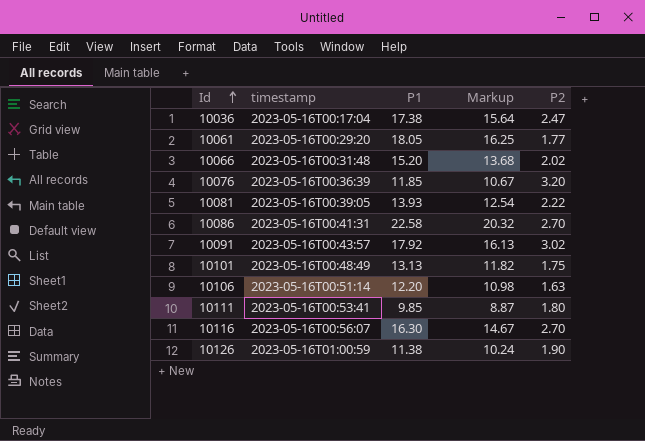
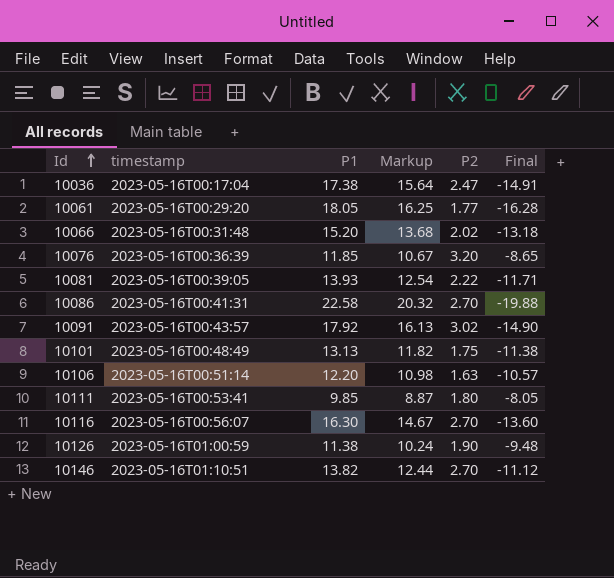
column Final | formula: none -> [P2] - [P1]
row 10146: none -> 2023-05-16T01:10:51 | 13.82 | 12.44 | 2.70 | -11.12

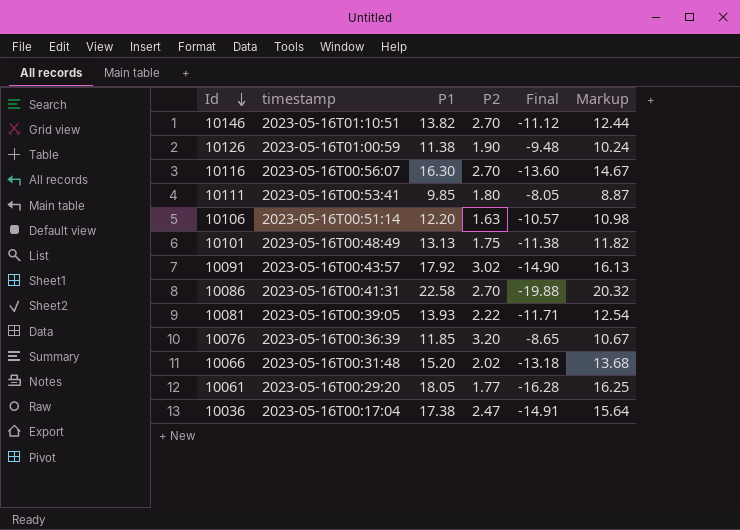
row order: Id ascending -> Id descending
column Markup | position: 4 -> 6

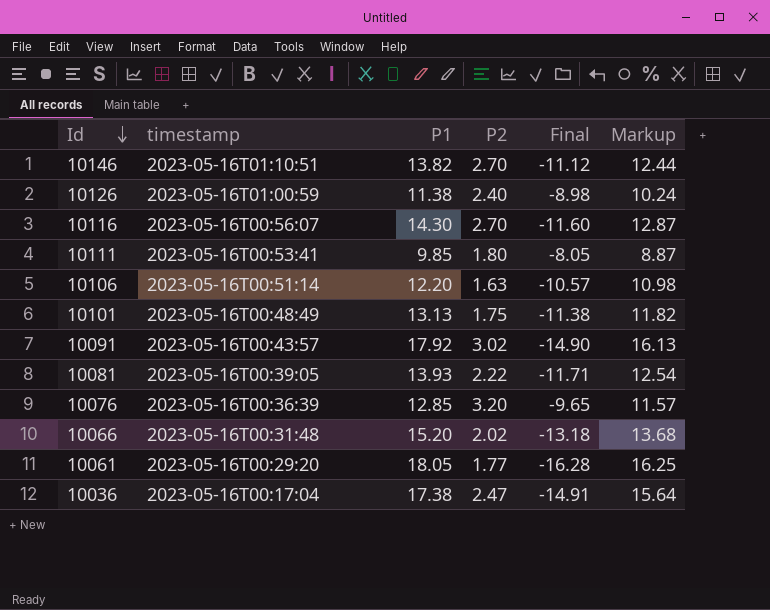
row 10086: 2023-05-16T00:41:31 | 22.58 | 2.70 | -19.88 | 20.32 -> none
10126 | P2: 1.90 -> 2.40
10126 | Final: -9.48 -> -8.98
10116 | P1: 16.30 -> 14.30
10116 | Final: -13.60 -> -11.60
10116 | Markup: 14.67 -> 12.87
10076 | P1: 11.85 -> 12.85
10076 | Final: -8.65 -> -9.65
10076 | Markup: 10.67 -> 11.57

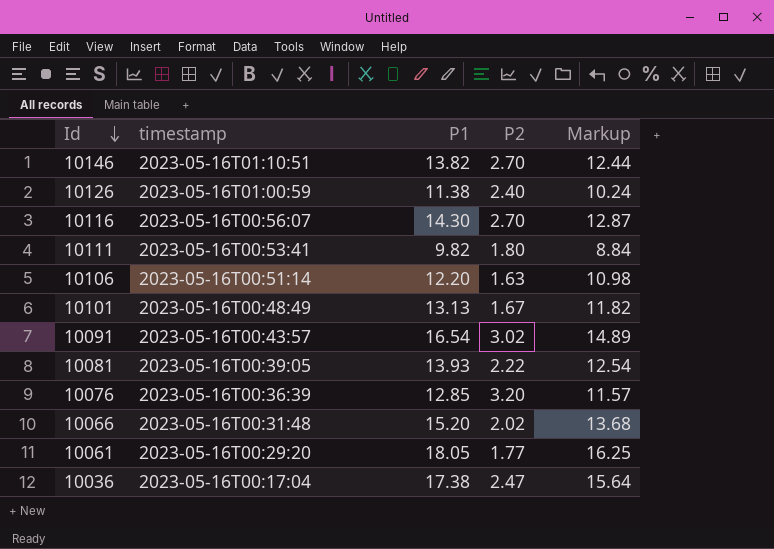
column Final | formula: [P2] - [P1] -> none
10111 | P1: 9.85 -> 9.82
10111 | Markup: 8.87 -> 8.84
10101 | P2: 1.75 -> 1.67
10091 | P1: 17.92 -> 16.54
10091 | Markup: 16.13 -> 14.89

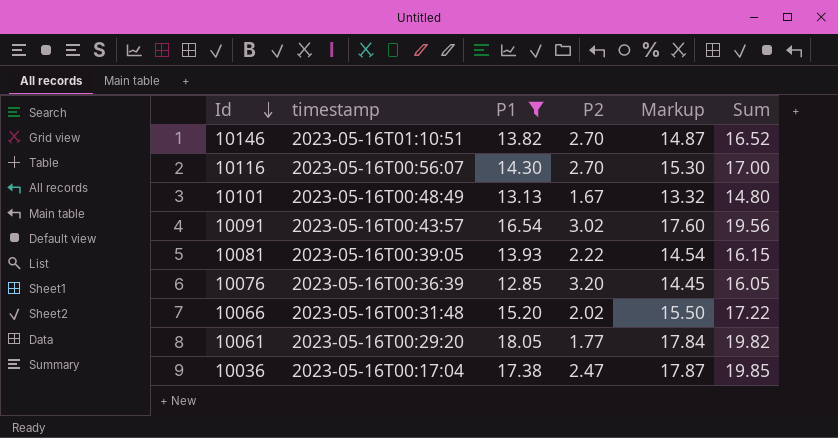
filter: none -> P1 >= 12.85
column Markup | formula: [P1] * 0.9 -> [Sum] * 0.9
column Sum | formula: none -> [P1] + [P2]

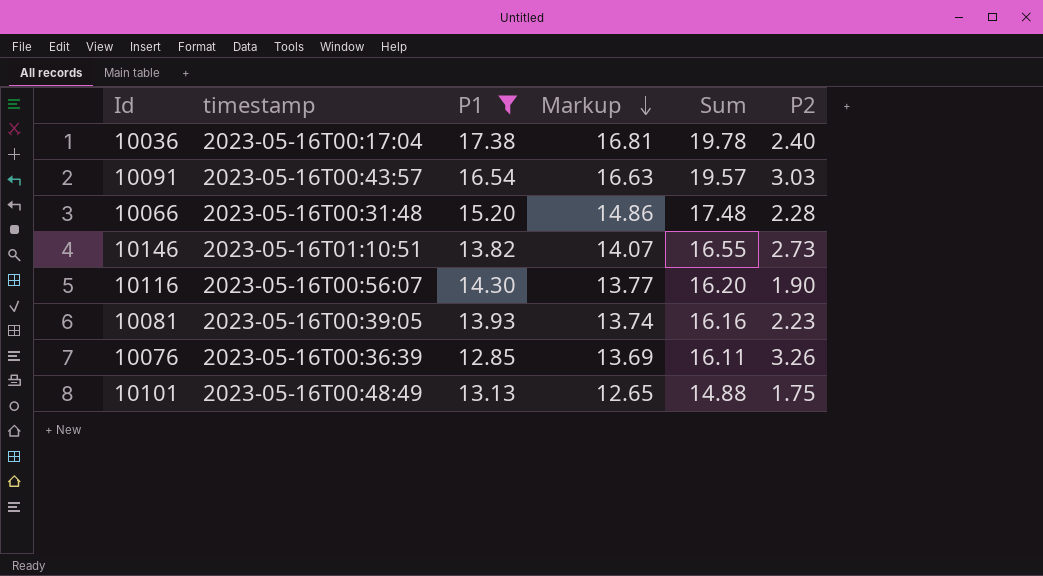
row order: Id descending -> Markup descending
column Markup | formula: [Sum] * 0.9 -> [Sum] * 0.85
column P2 | position: 4 -> 6
row 10061: 2023-05-16T00:29:20 | 18.05 | 1.77 | 17.84 | 19.82 -> none
10036 | Sum: 19.85 -> 19.78
10036 | P2: 2.47 -> 2.40
10091 | Sum: 19.56 -> 19.57
10091 | P2: 3.02 -> 3.03
10066 | Sum: 17.22 -> 17.48
10066 | P2: 2.02 -> 2.28
10146 | Sum: 16.52 -> 16.55
10146 | P2: 2.70 -> 2.73
10116 | Sum: 17.00 -> 16.20
10116 | P2: 2.70 -> 1.90
10081 | Sum: 16.15 -> 16.16
10081 | P2: 2.22 -> 2.23
10076 | Sum: 16.05 -> 16.11
10076 | P2: 3.20 -> 3.26
10101 | Sum: 14.80 -> 14.88
10101 | P2: 1.67 -> 1.75

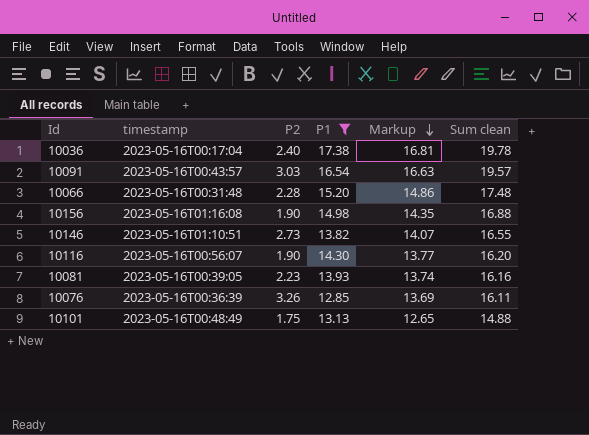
column P2 | position: 6 -> 3
column name: Sum -> Sum clean
row 10156: none -> 2023-05-16T01:16:08 | 1.90 | 14.98 | 14.35 | 16.88

